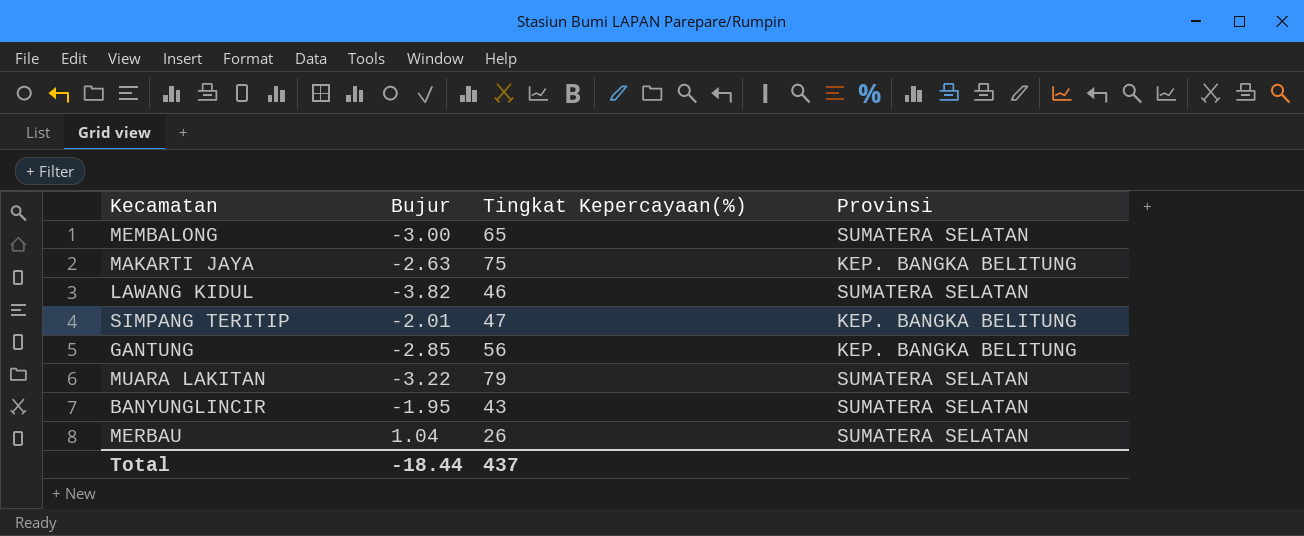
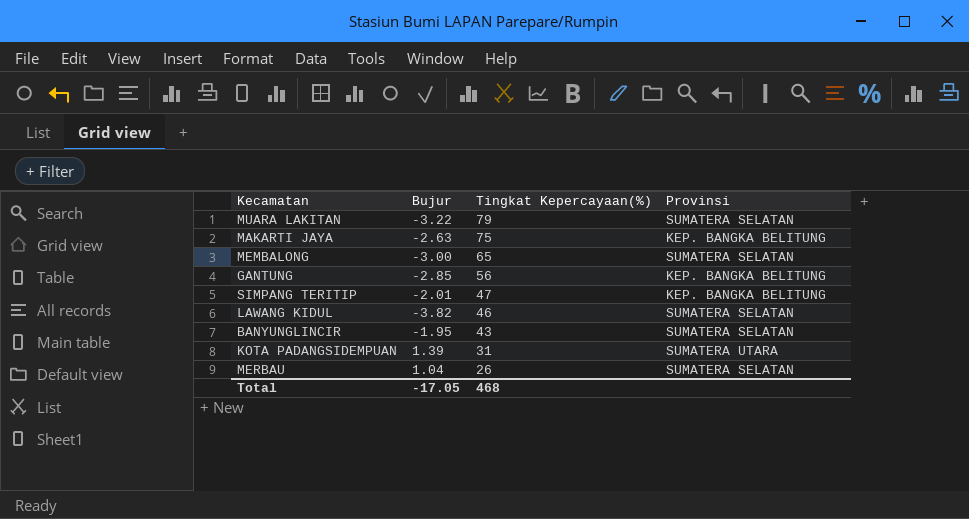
row order: none -> Tingkat Kepercayaan(%) descending
row KOTA PADANGSIDEMPUAN: none -> 1.39 | 31 | SUMATERA UTARA
Total | Bujur: -18.44 -> -17.05
Total | Tingkat Kepercayaan(%): 437 -> 468

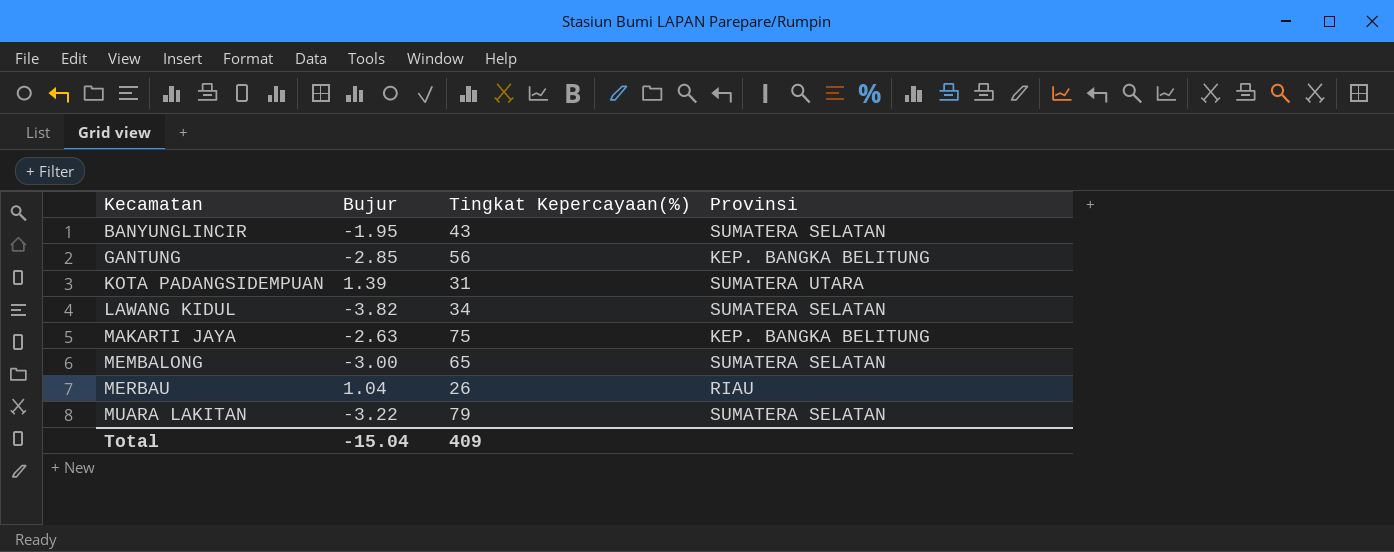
row order: Tingkat Kepercayaan(%) descending -> Kecamatan ascending
row SIMPANG TERITIP: -2.01 | 47 | KEP. BANGKA BELITUNG -> none
LAWANG KIDUL | Tingkat Kepercayaan(%): 46 -> 34
MERBAU | Provinsi: SUMATERA SELATAN -> RIAU
Total | Bujur: -17.05 -> -15.04
Total | Tingkat Kepercayaan(%): 468 -> 409

